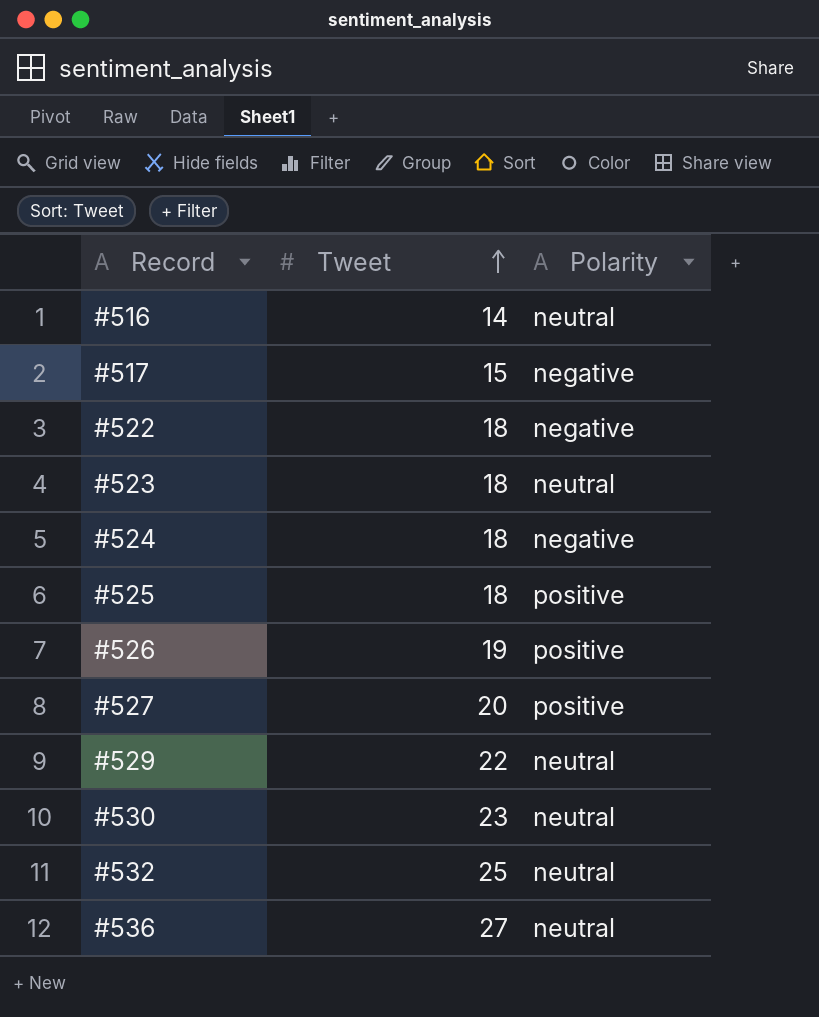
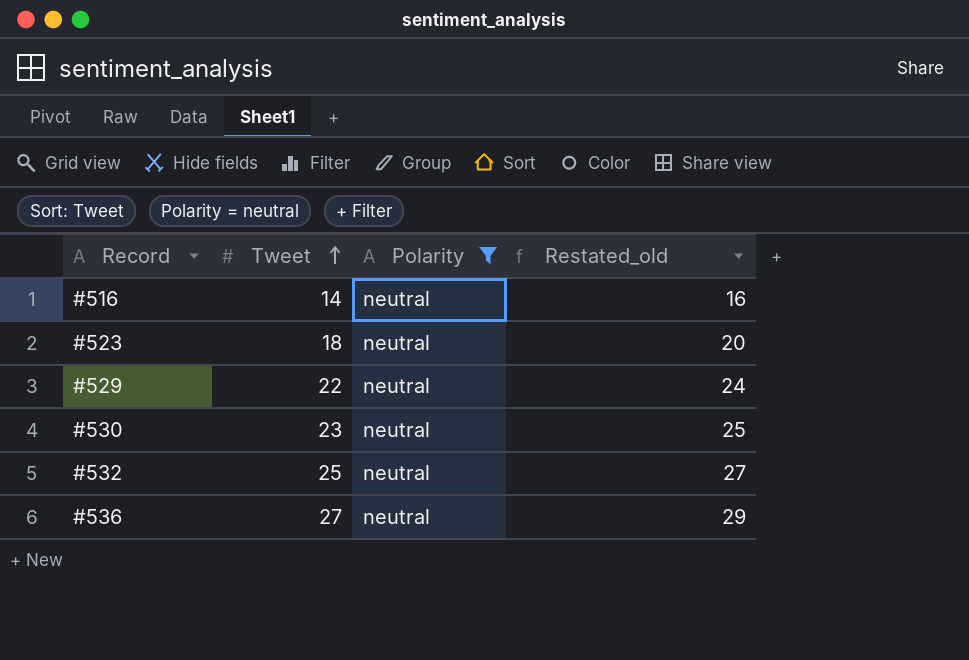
filter: none -> Polarity = neutral
column Restated_old | formula: none -> [Tweet] + 2

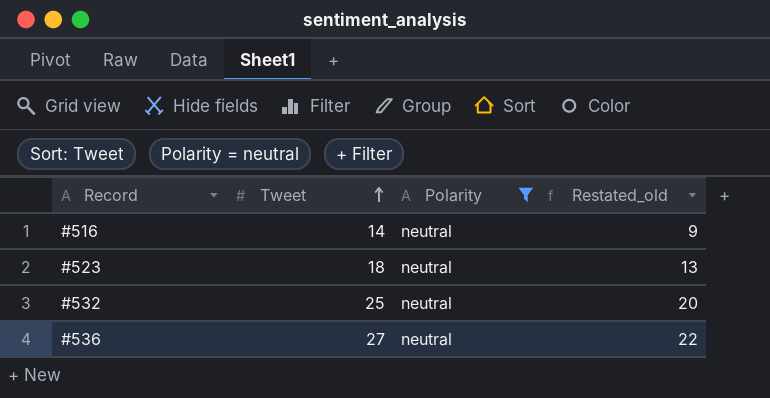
column Restated_old | formula: [Tweet] + 2 -> [Tweet] - 5
row #529: 22 | neutral | 24 -> none
row #530: 23 | neutral | 25 -> none

